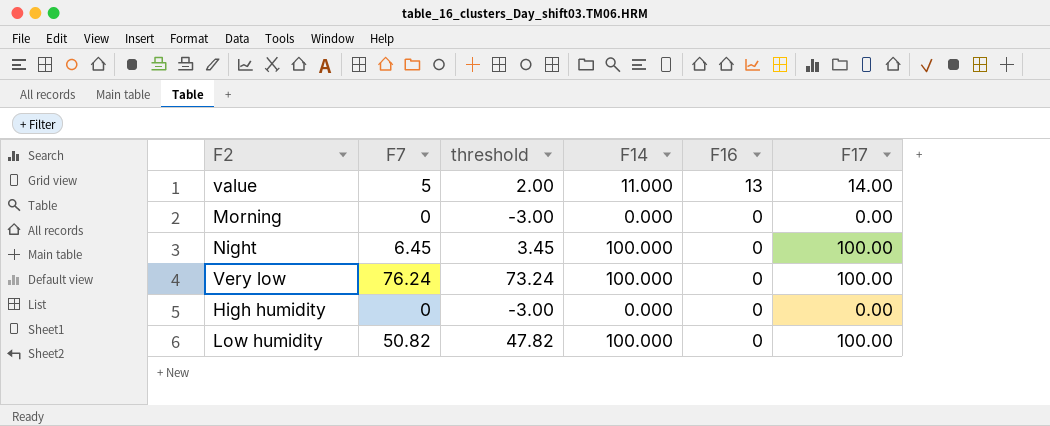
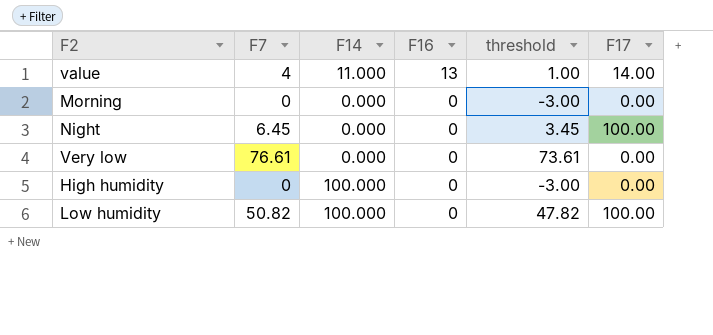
column threshold | position: 3 -> 5
value | F7: 5 -> 4
value | threshold: 2.00 -> 1.00
Night | F14: 100.000 -> 0.000
Very low | F7: 76.24 -> 76.61
Very low | F14: 100.000 -> 0.000
Very low | threshold: 73.24 -> 73.61
Very low | F17: 100.00 -> 0.00
High humidity | F14: 0.000 -> 100.000

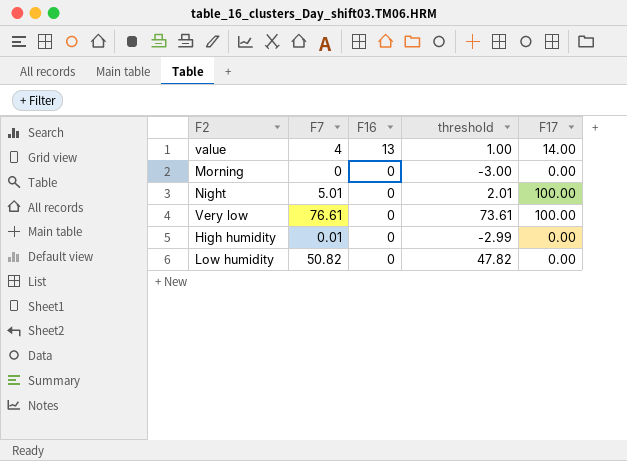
column F14 | position: 3 -> none
Night | F7: 6.45 -> 5.01
Night | threshold: 3.45 -> 2.01
Very low | F17: 0.00 -> 100.00
High humidity | F7: 0 -> 0.01
High humidity | threshold: -3.00 -> -2.99
Low humidity | F17: 100.00 -> 0.00

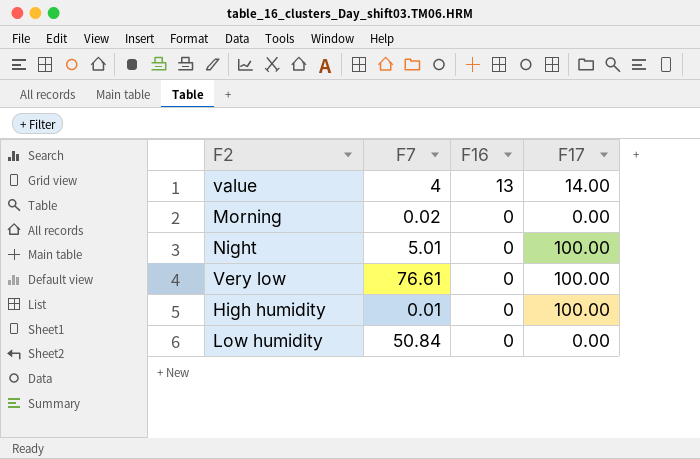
column threshold | formula: [F7] - 3 -> none
Morning | F7: 0 -> 0.02
High humidity | F17: 0.00 -> 100.00
Low humidity | F7: 50.82 -> 50.84

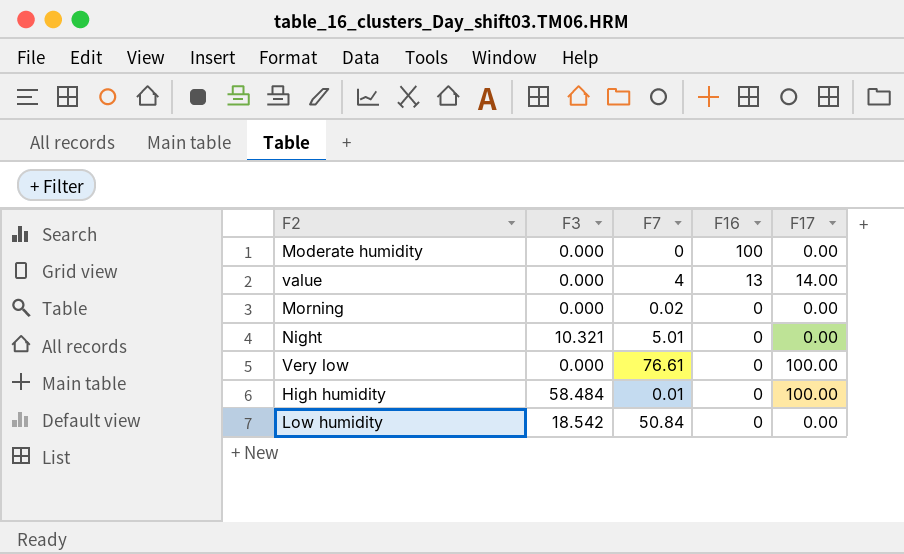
column F3 | position: none -> 2
row Moderate humidity: none -> 0.000 | 0 | 100 | 0.00
Night | F17: 100.00 -> 0.00

